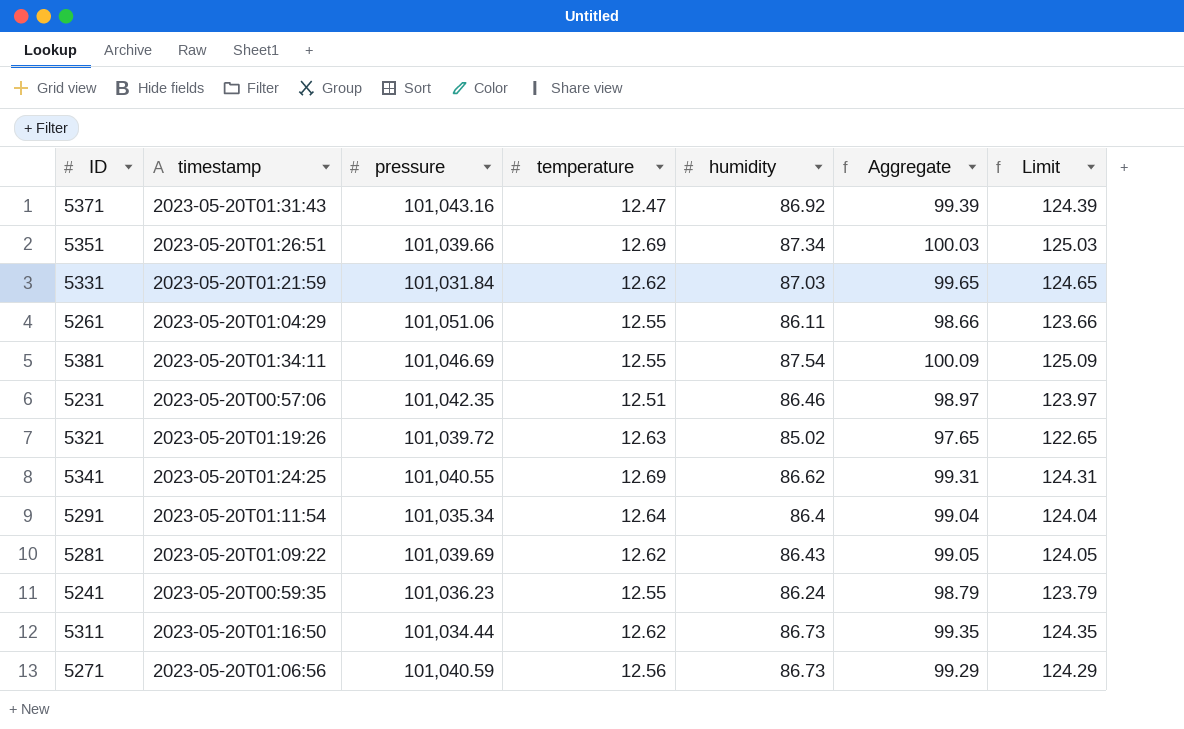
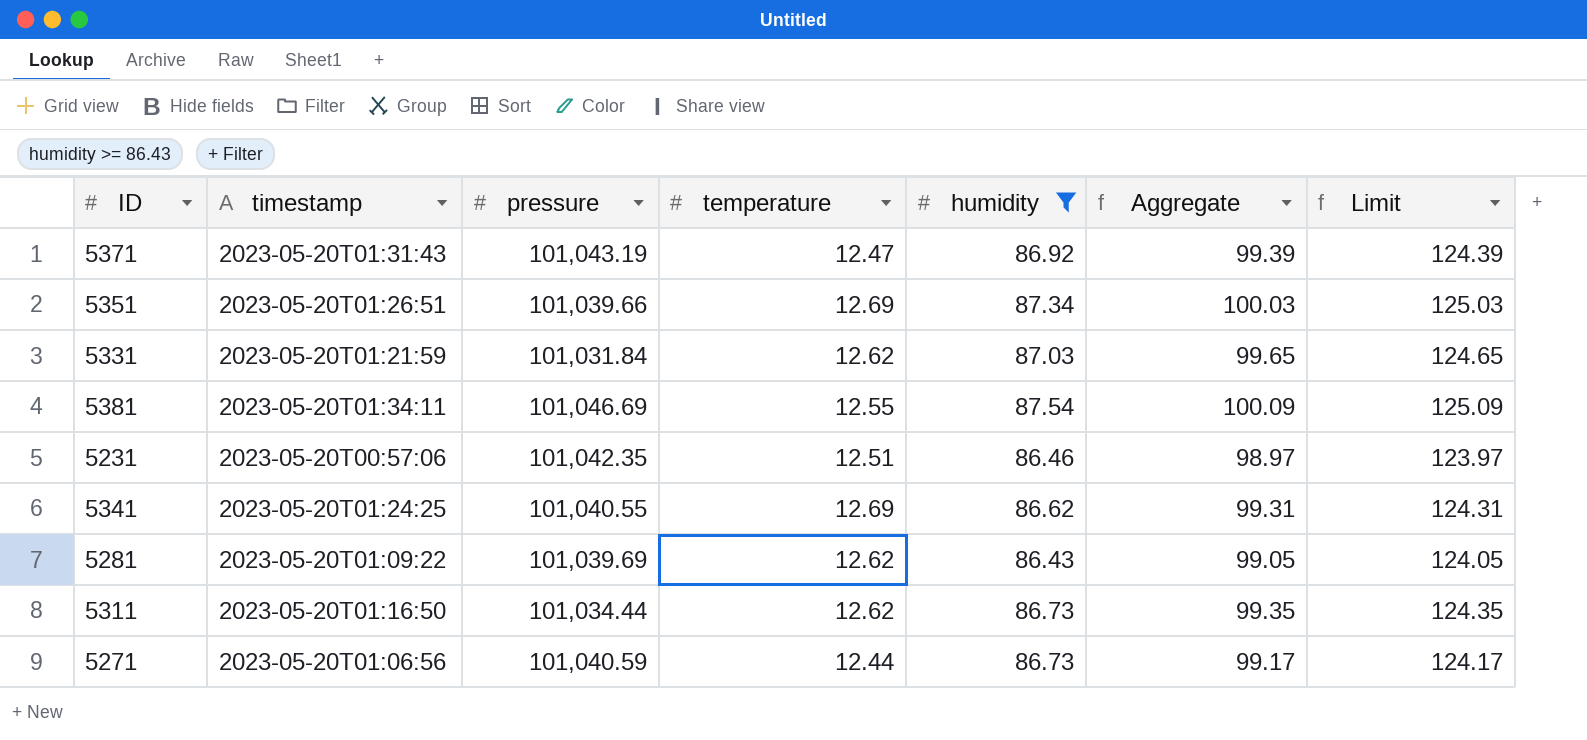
filter: none -> humidity >= 86.43
5371 | pressure: 101,043.16 -> 101,043.19
5271 | temperature: 12.56 -> 12.44
5271 | Aggregate: 99.29 -> 99.17
5271 | Limit: 124.29 -> 124.17

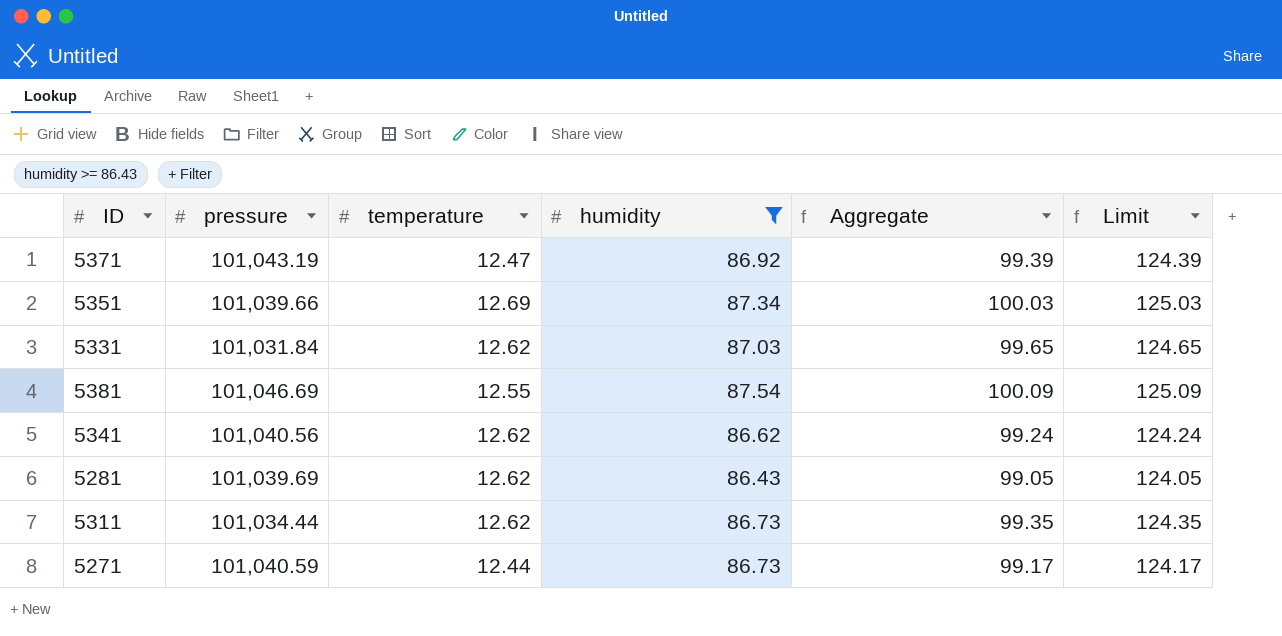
column timestamp | position: 2 -> none
row 5231: 2023-05-20T00:57:06 | 101,042.35 | 12.51 | 86.46 | 98.97 | 123.97 -> none
5341 | pressure: 101,040.55 -> 101,040.56
5341 | temperature: 12.69 -> 12.62
5341 | Aggregate: 99.31 -> 99.24
5341 | Limit: 124.31 -> 124.24

